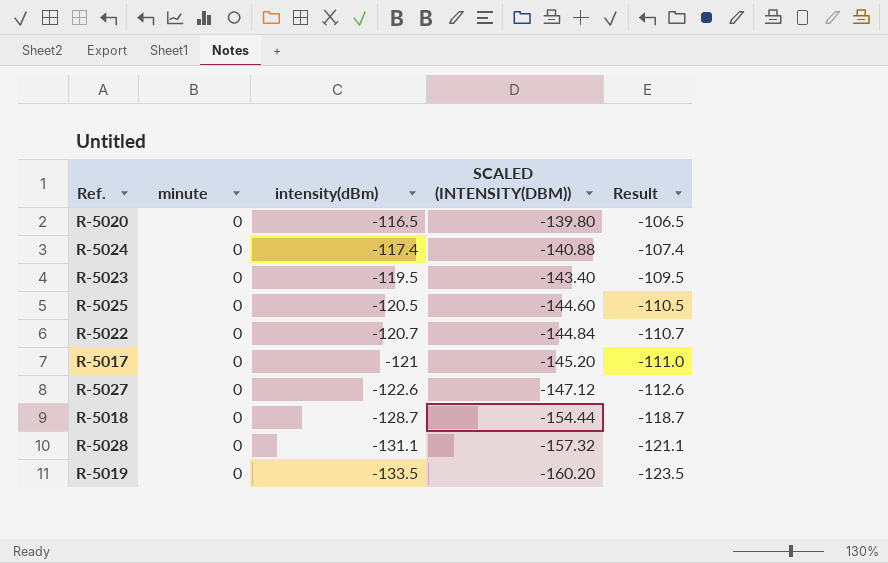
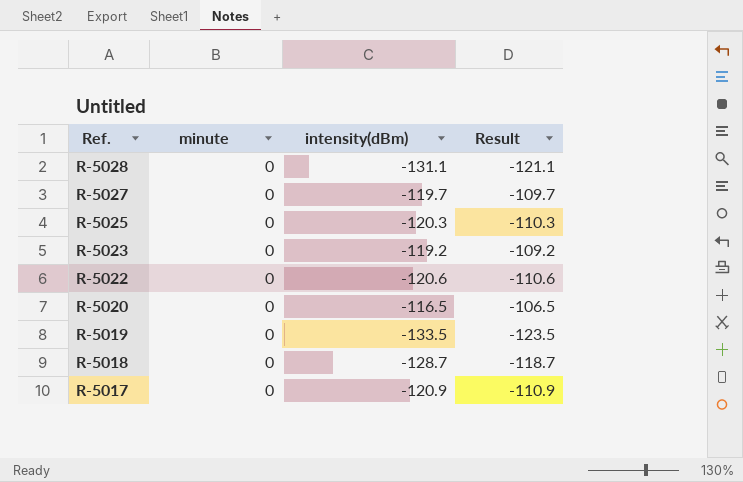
row order: intensity(dBm) descending -> Ref. descending
column SCALED (INTENSITY(DBM)) | formula: [intensity(dBm)] * 1.2 -> none
row R-5024: 0 | -117.4 | -140.88 | -107.4 -> none
R-5027 | intensity(dBm): -122.6 -> -119.7
R-5027 | Result: -112.6 -> -109.7
R-5025 | intensity(dBm): -120.5 -> -120.3
R-5025 | Result: -110.5 -> -110.3
R-5023 | intensity(dBm): -119.5 -> -119.2
R-5023 | Result: -109.5 -> -109.2
R-5022 | intensity(dBm): -120.7 -> -120.6
R-5022 | Result: -110.7 -> -110.6
R-5017 | intensity(dBm): -121 -> -120.9
R-5017 | Result: -111.0 -> -110.9

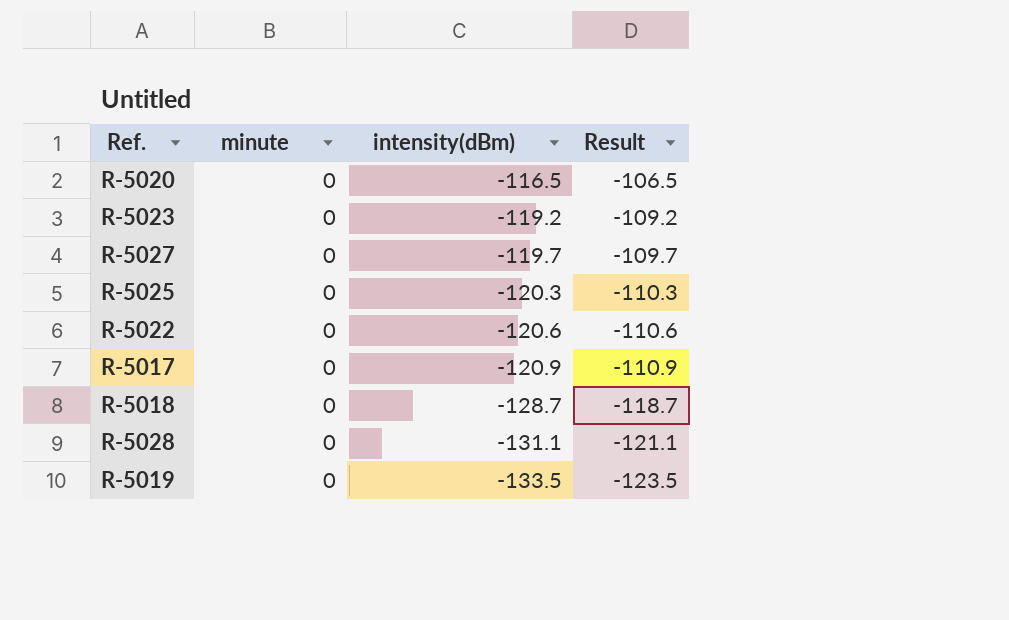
row order: Ref. descending -> intensity(dBm) descending

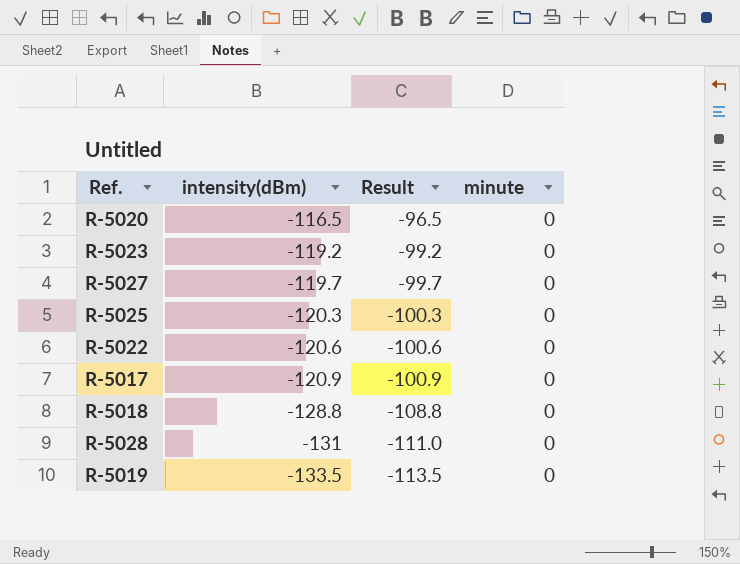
column Result | formula: [intensity(dBm)] + 10 -> [intensity(dBm)] + 20
column minute | position: 2 -> 4
R-5018 | intensity(dBm): -128.7 -> -128.8
R-5028 | intensity(dBm): -131.1 -> -131

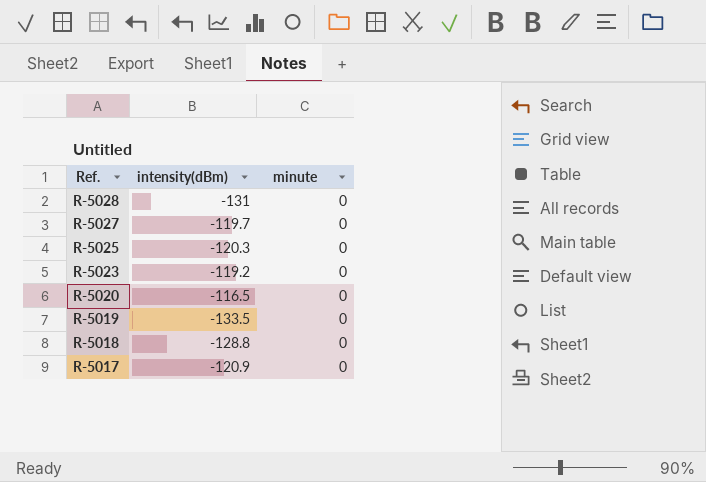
row order: intensity(dBm) descending -> Ref. descending
column Result | formula: [intensity(dBm)] + 20 -> none
row R-5022: -120.6 | -100.6 | 0 -> none

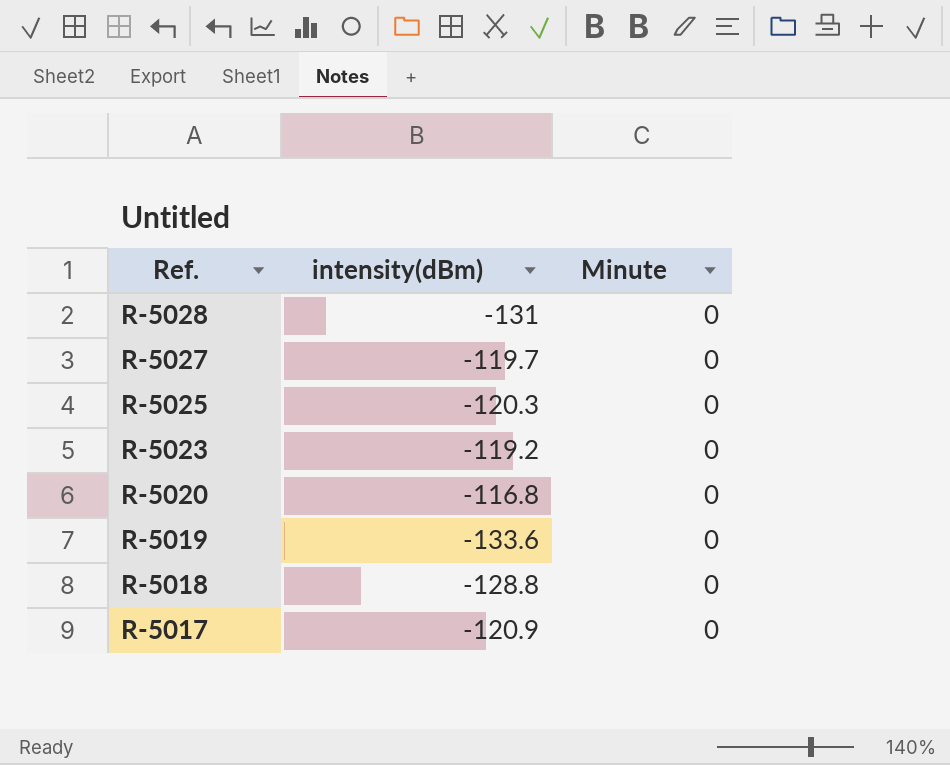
column name: minute -> Minute
R-5020 | intensity(dBm): -116.5 -> -116.8
R-5019 | intensity(dBm): -133.5 -> -133.6

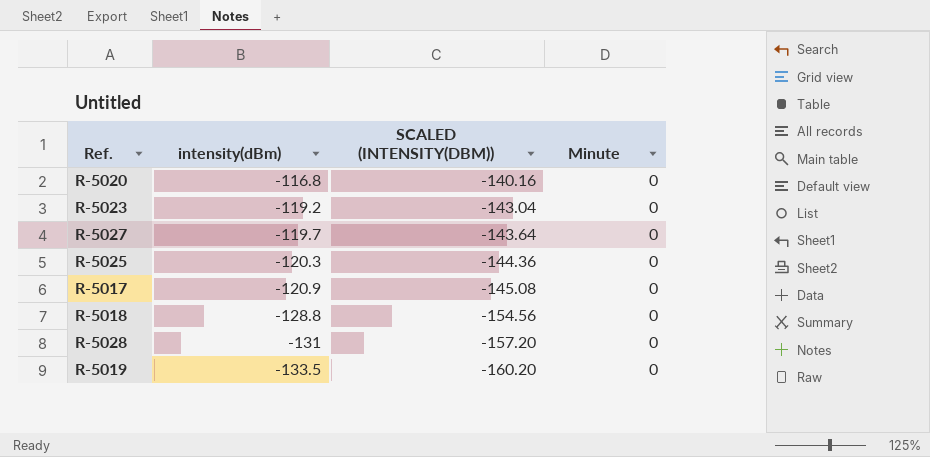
row order: Ref. descending -> intensity(dBm) descending
column SCALED (INTENSITY(DBM)) | formula: none -> [intensity(dBm)] * 1.2
R-5019 | intensity(dBm): -133.6 -> -133.5

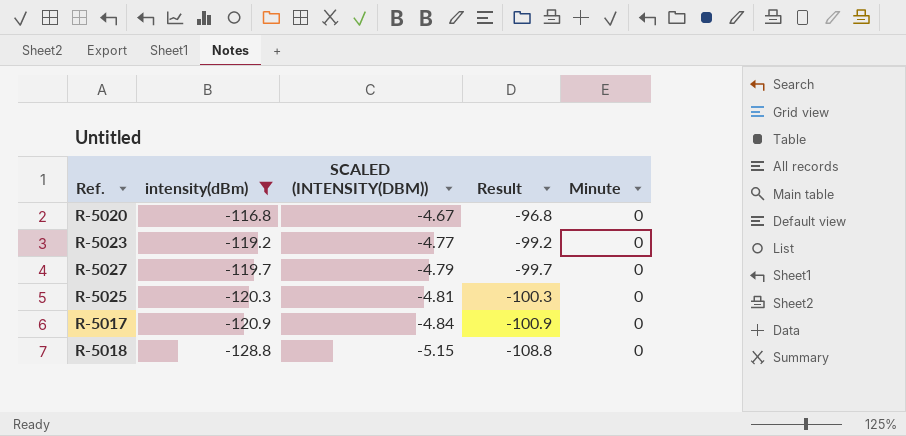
filter: none -> intensity(dBm) >= -128.8
column SCALED (INTENSITY(DBM)) | formula: [intensity(dBm)] * 1.2 -> [intensity(dBm)] * 0.04
column Result | formula: none -> [intensity(dBm)] + 20

